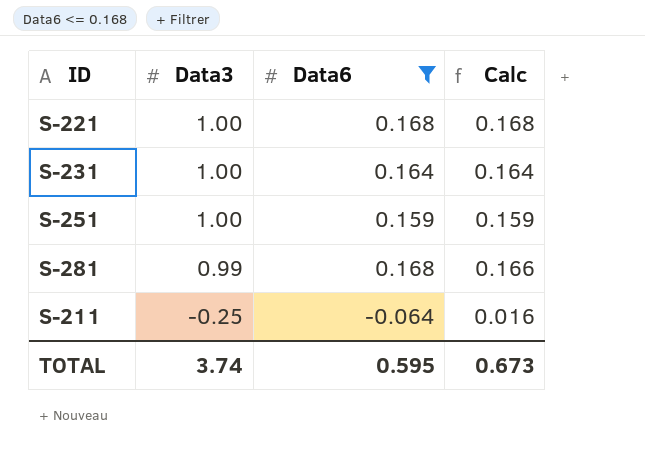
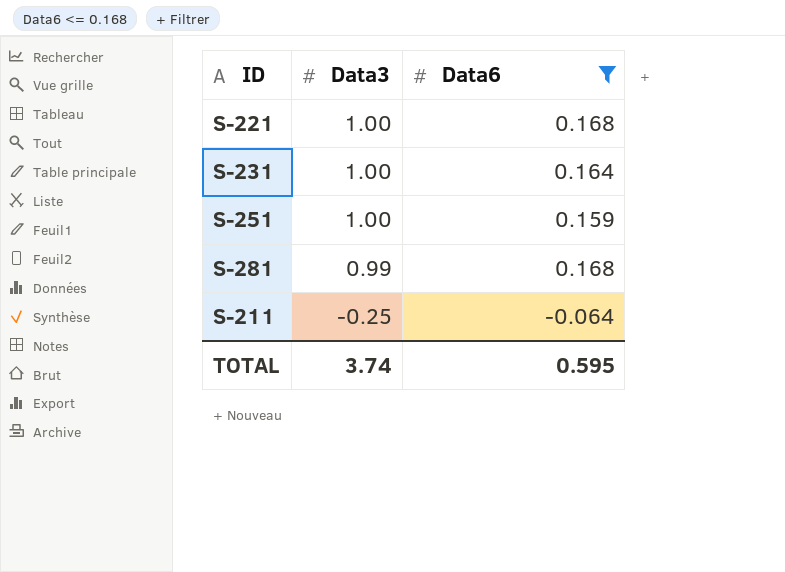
column Calc | formula: [Data3] * [Data6] -> none

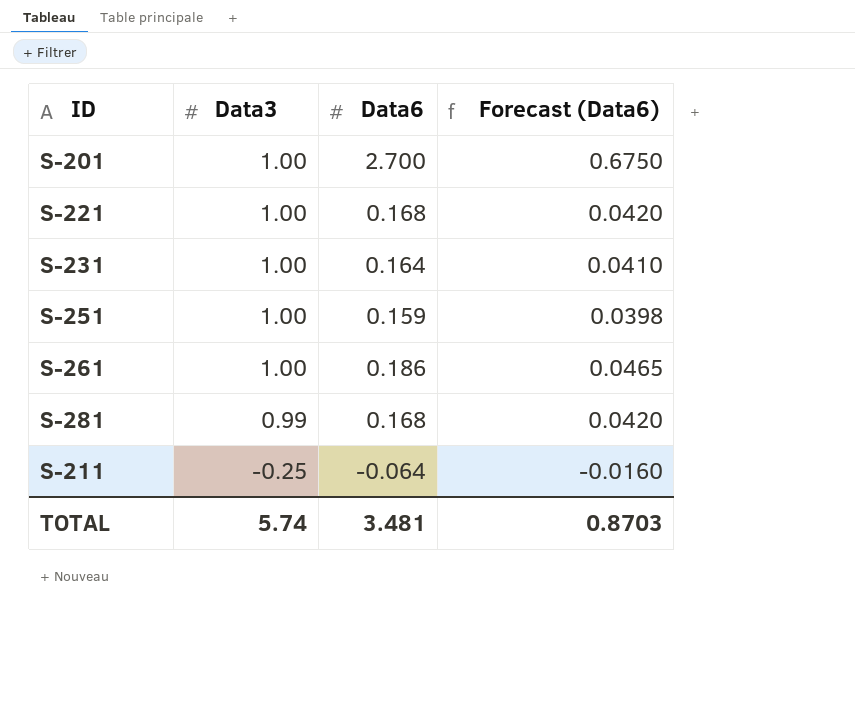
filter: Data6 <= 0.168 -> none
column Forecast (Data6) | formula: none -> [Data6] * 0.25
TOTAL | Data3: 3.74 -> 5.74
TOTAL | Data6: 0.595 -> 3.481

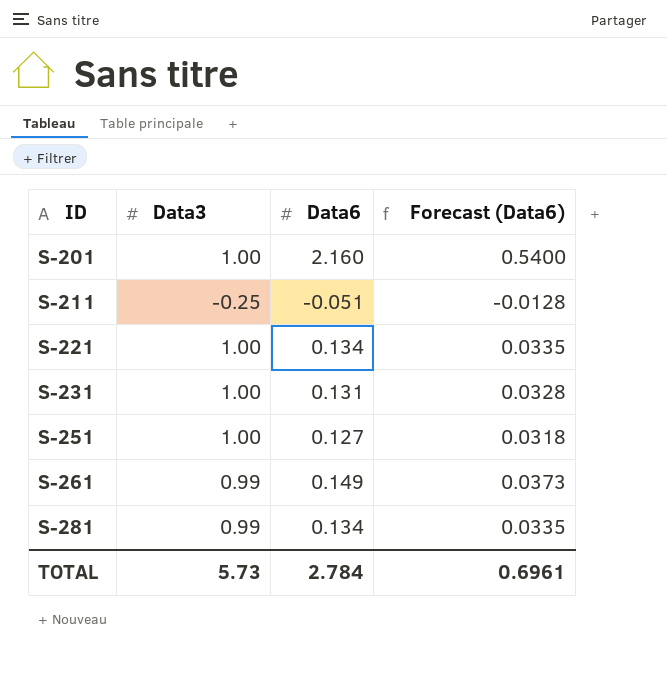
row order: Data3 descending -> ID ascending
S-201 | Data6: 2.700 -> 2.160
S-201 | Forecast (Data6): 0.6750 -> 0.5400
S-211 | Data6: -0.064 -> -0.051
S-211 | Forecast (Data6): -0.0160 -> -0.0128
S-221 | Data6: 0.168 -> 0.134
S-221 | Forecast (Data6): 0.0420 -> 0.0335
S-231 | Data6: 0.164 -> 0.131
S-231 | Forecast (Data6): 0.0410 -> 0.0328
S-251 | Data6: 0.159 -> 0.127
S-251 | Forecast (Data6): 0.0398 -> 0.0318
S-261 | Data3: 1.00 -> 0.99
S-261 | Data6: 0.186 -> 0.149
S-261 | Forecast (Data6): 0.0465 -> 0.0373
S-281 | Data6: 0.168 -> 0.134
S-281 | Forecast (Data6): 0.0420 -> 0.0335
TOTAL | Data3: 5.74 -> 5.73
TOTAL | Data6: 3.481 -> 2.784
TOTAL | Forecast (Data6): 0.8703 -> 0.6961

